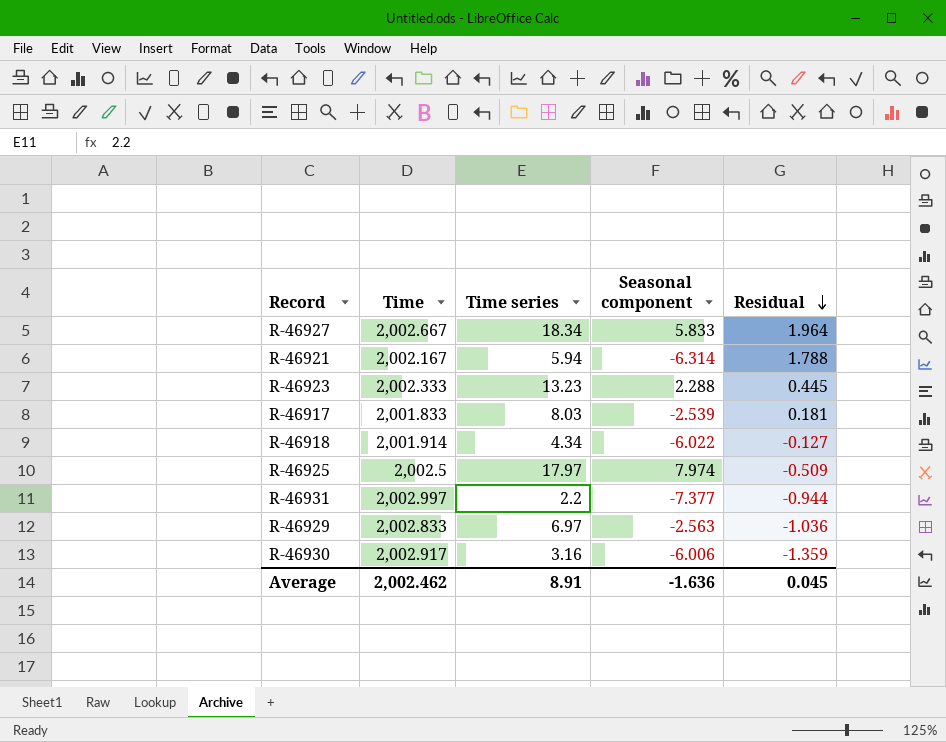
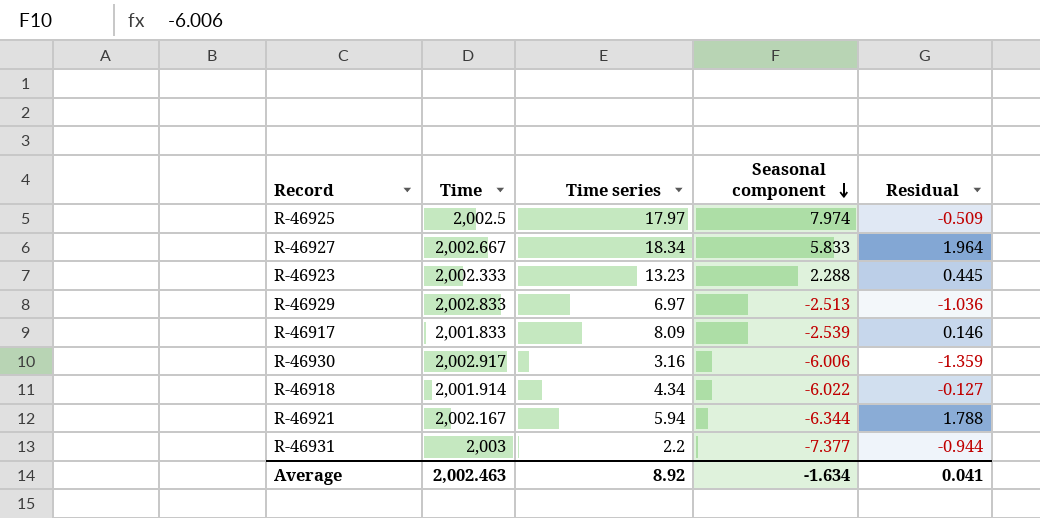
row order: Residual descending -> Seasonal component descending
R-46929 | Seasonal component: -2.563 -> -2.513
R-46917 | Time series: 8.03 -> 8.09
R-46917 | Residual: 0.181 -> 0.146
R-46921 | Seasonal component: -6.314 -> -6.344
R-46931 | Time: 2,002.997 -> 2,003
Average | Time: 2,002.462 -> 2,002.463
Average | Time series: 8.91 -> 8.92
Average | Seasonal component: -1.636 -> -1.634
Average | Residual: 0.045 -> 0.041

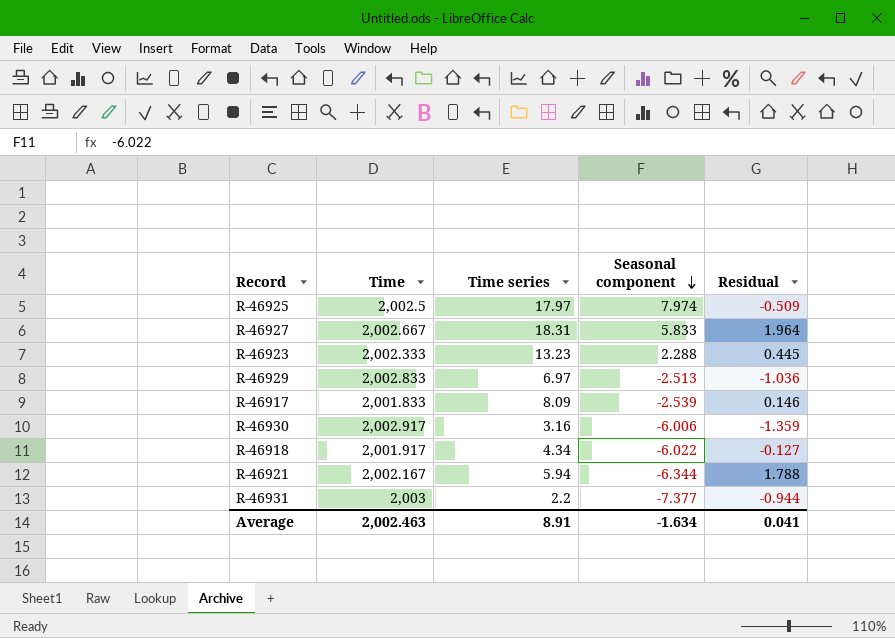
R-46927 | Time series: 18.34 -> 18.31
R-46918 | Time: 2,001.914 -> 2,001.917
Average | Time series: 8.92 -> 8.91

